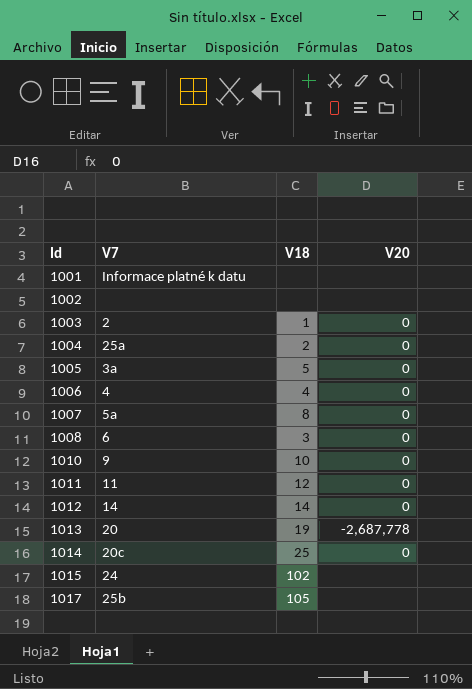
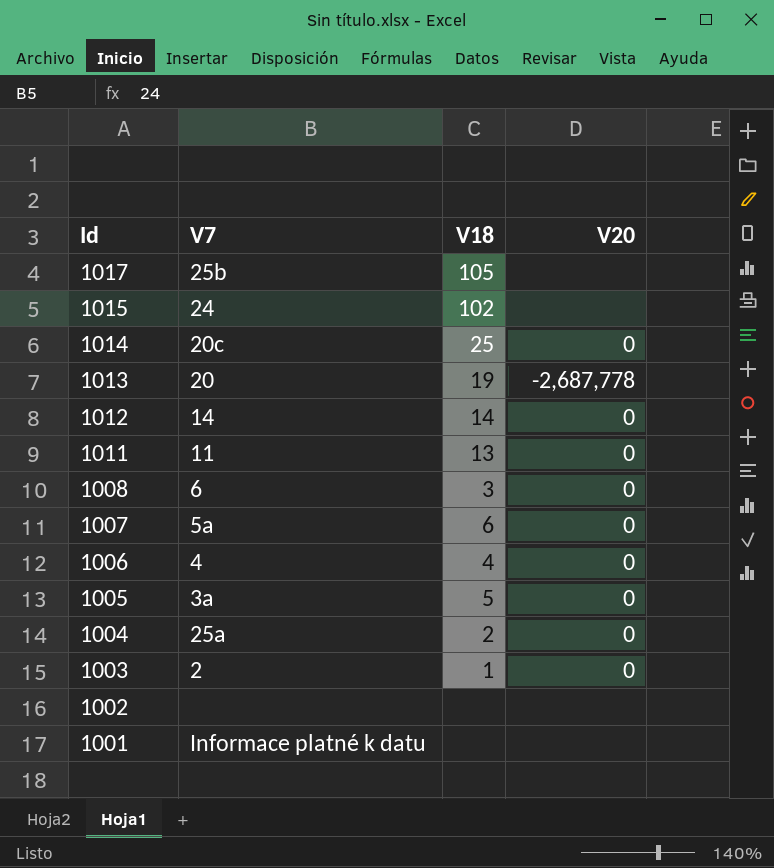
row order: Id ascending -> Id descending
row 1010: 9 | 10 | 0 -> none
1011 | V18: 12 -> 13
1007 | V18: 8 -> 6

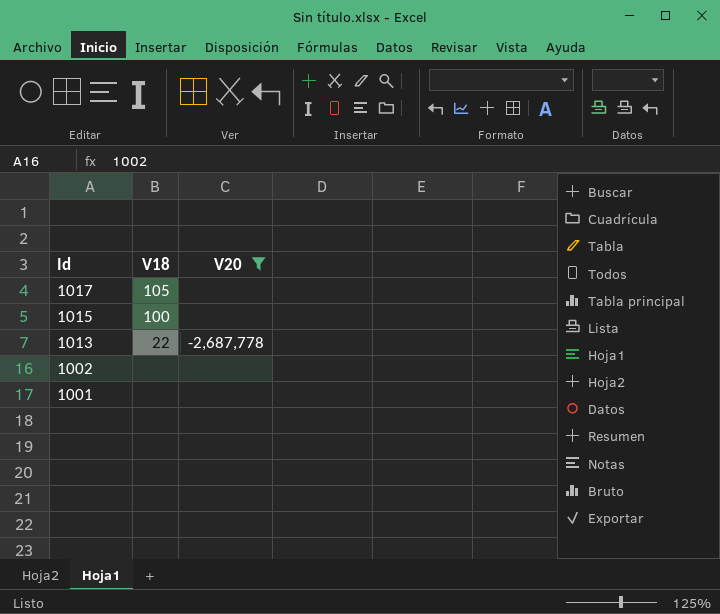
filter: none -> V20 != 0
column V7 | position: 2 -> none
1015 | V18: 102 -> 100
1013 | V18: 19 -> 22

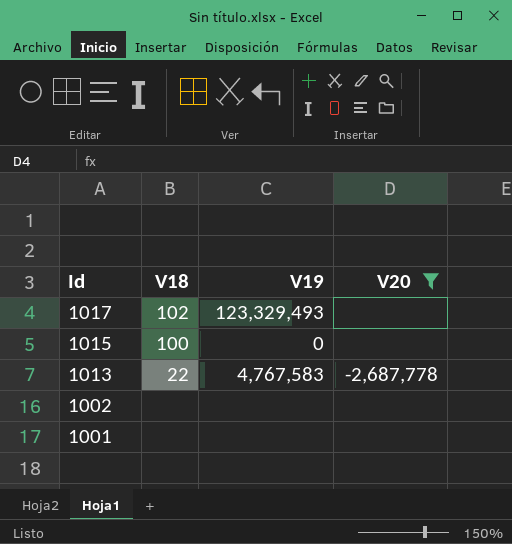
column V19 | position: none -> 3
1017 | V18: 105 -> 102

